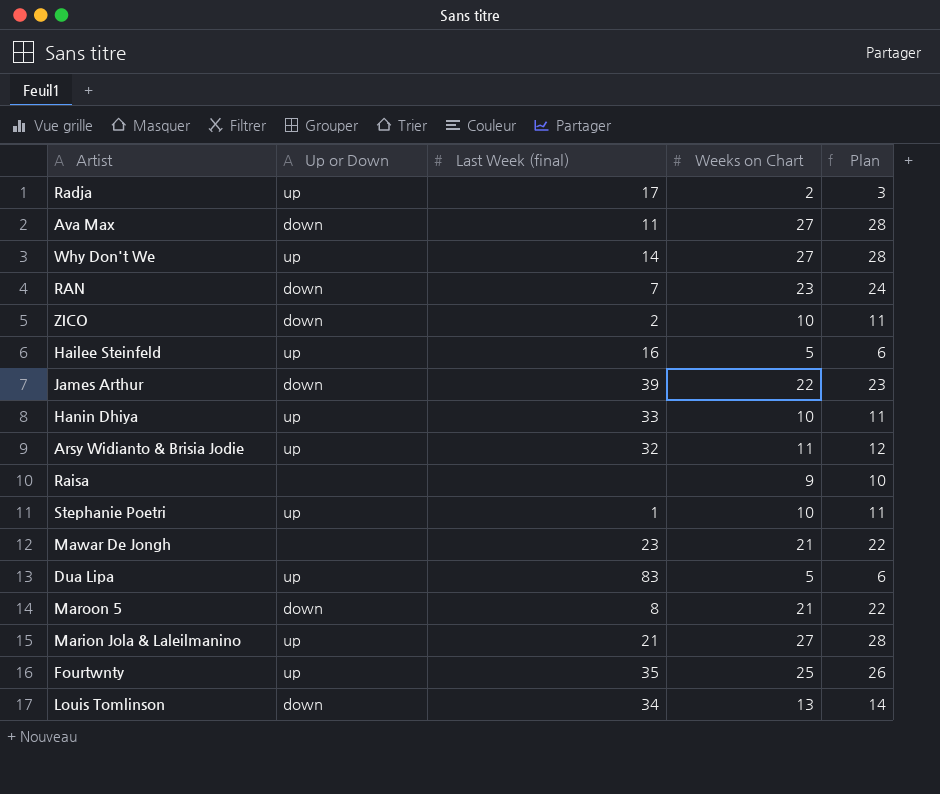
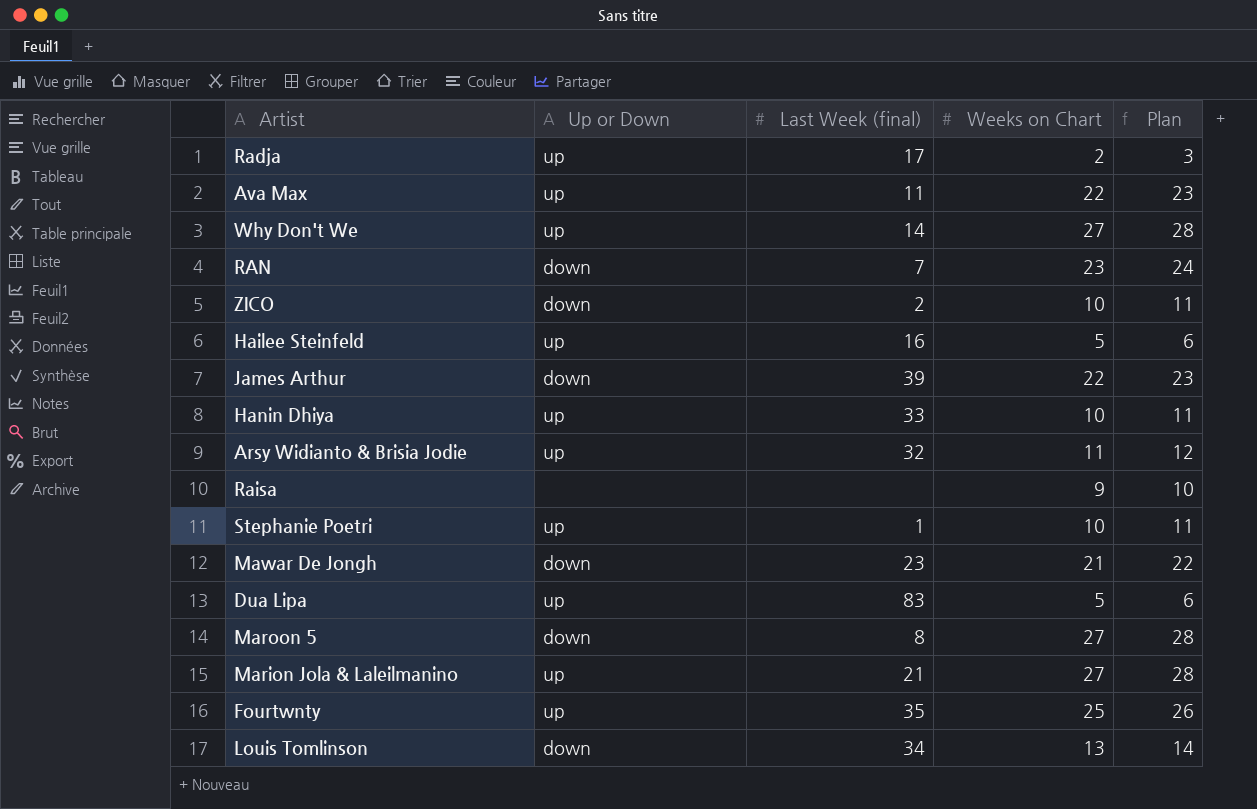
Ava Max | Up or Down: down -> up
Ava Max | Weeks on Chart: 27 -> 22
Ava Max | Plan: 28 -> 23
Mawar De Jongh | Up or Down: none -> down
Maroon 5 | Weeks on Chart: 21 -> 27
Maroon 5 | Plan: 22 -> 28

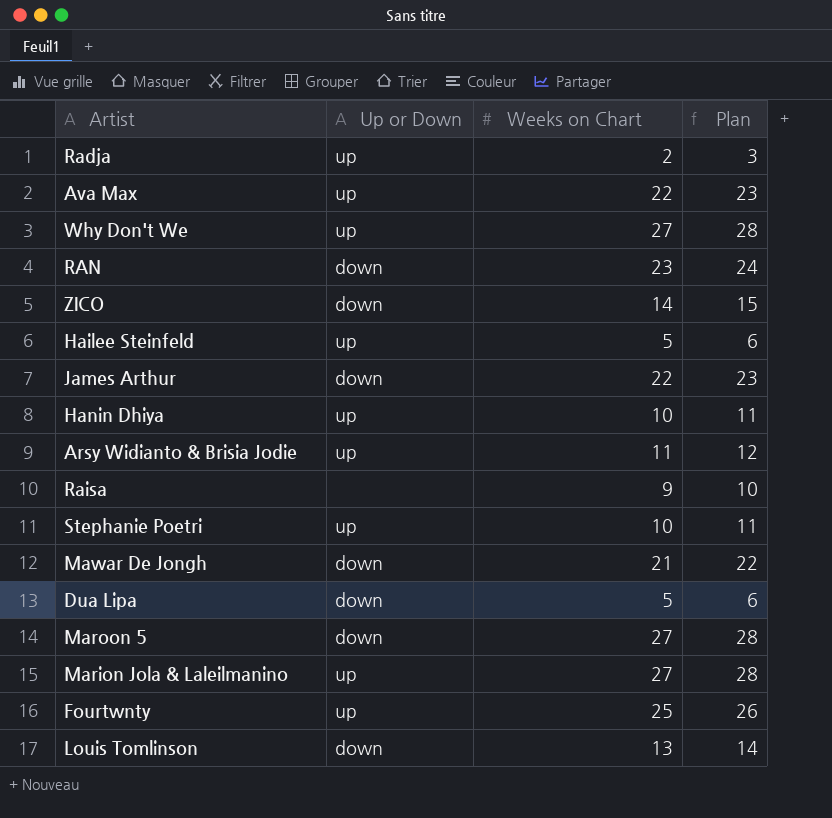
column Last Week (final) | position: 3 -> none
ZICO | Weeks on Chart: 10 -> 14
ZICO | Plan: 11 -> 15
Dua Lipa | Up or Down: up -> down

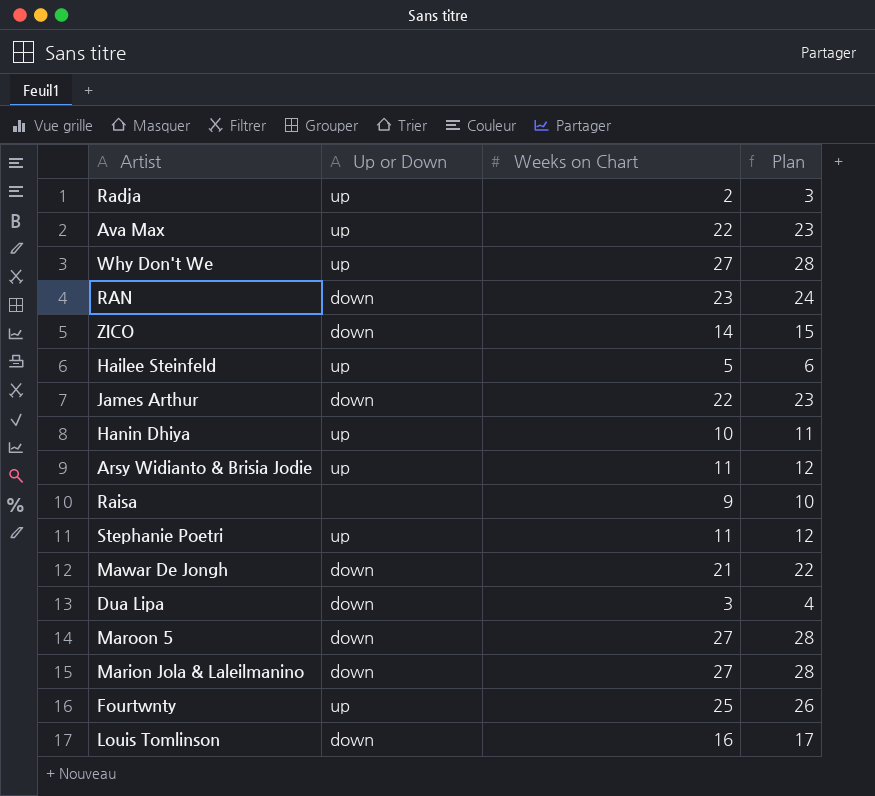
Stephanie Poetri | Weeks on Chart: 10 -> 11
Stephanie Poetri | Plan: 11 -> 12
Dua Lipa | Weeks on Chart: 5 -> 3
Dua Lipa | Plan: 6 -> 4
Marion Jola & Laleilmanino | Up or Down: up -> down
Louis Tomlinson | Weeks on Chart: 13 -> 16
Louis Tomlinson | Plan: 14 -> 17

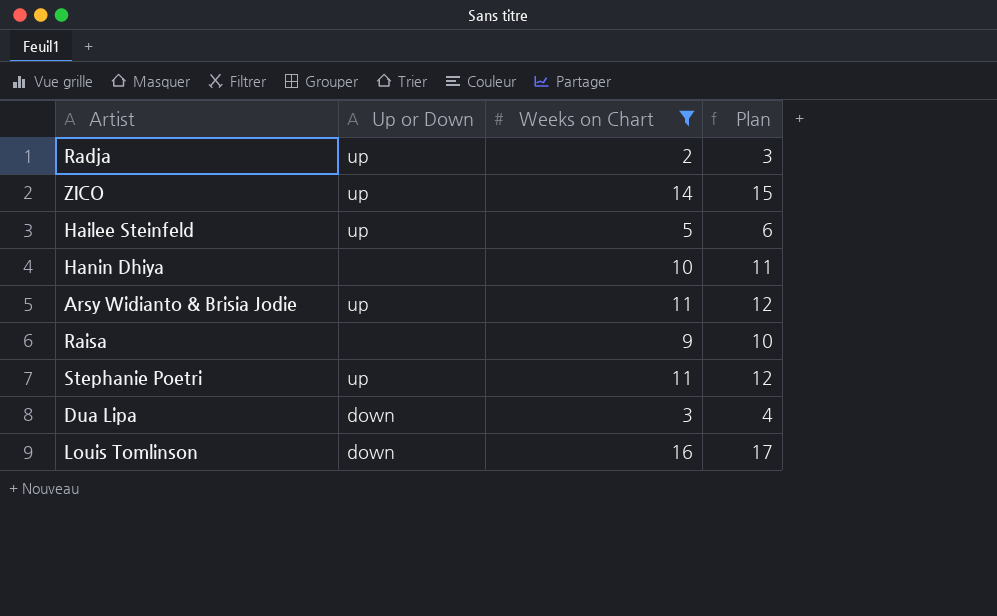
filter: none -> Weeks on Chart <= 16
ZICO | Up or Down: down -> up
Hanin Dhiya | Up or Down: up -> none

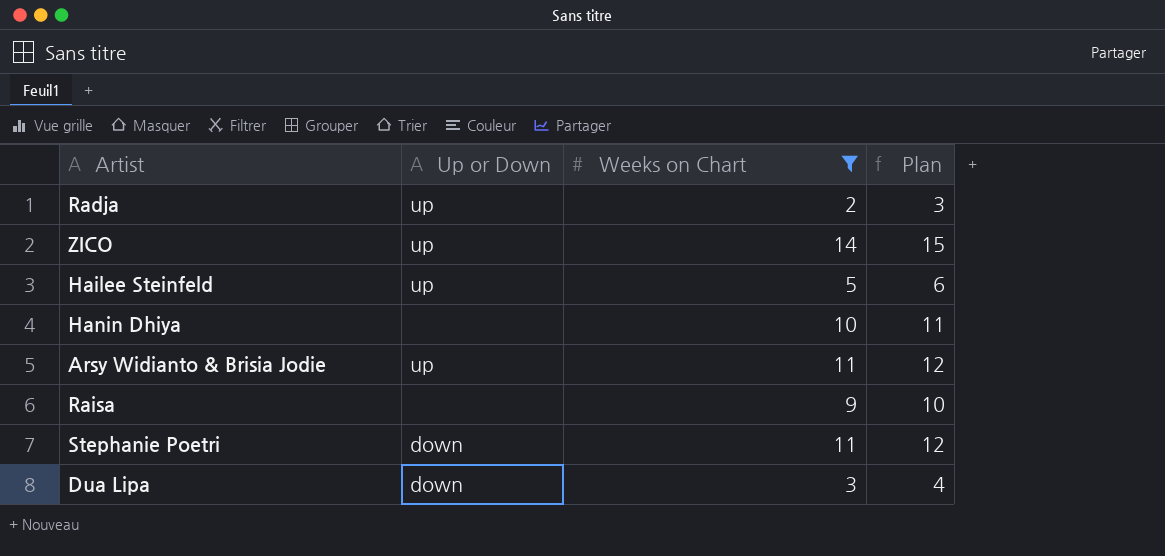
row Louis Tomlinson: down | 16 | 17 -> none
Stephanie Poetri | Up or Down: up -> down

